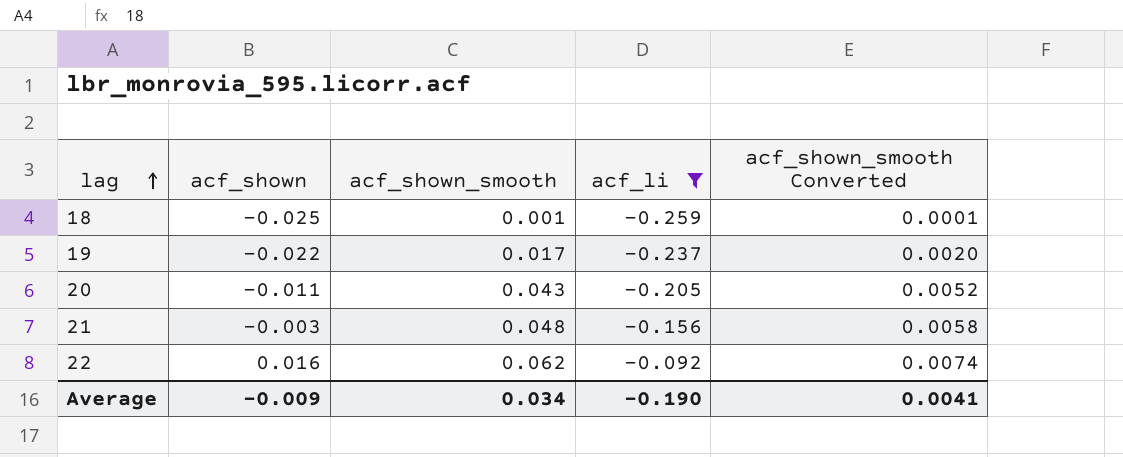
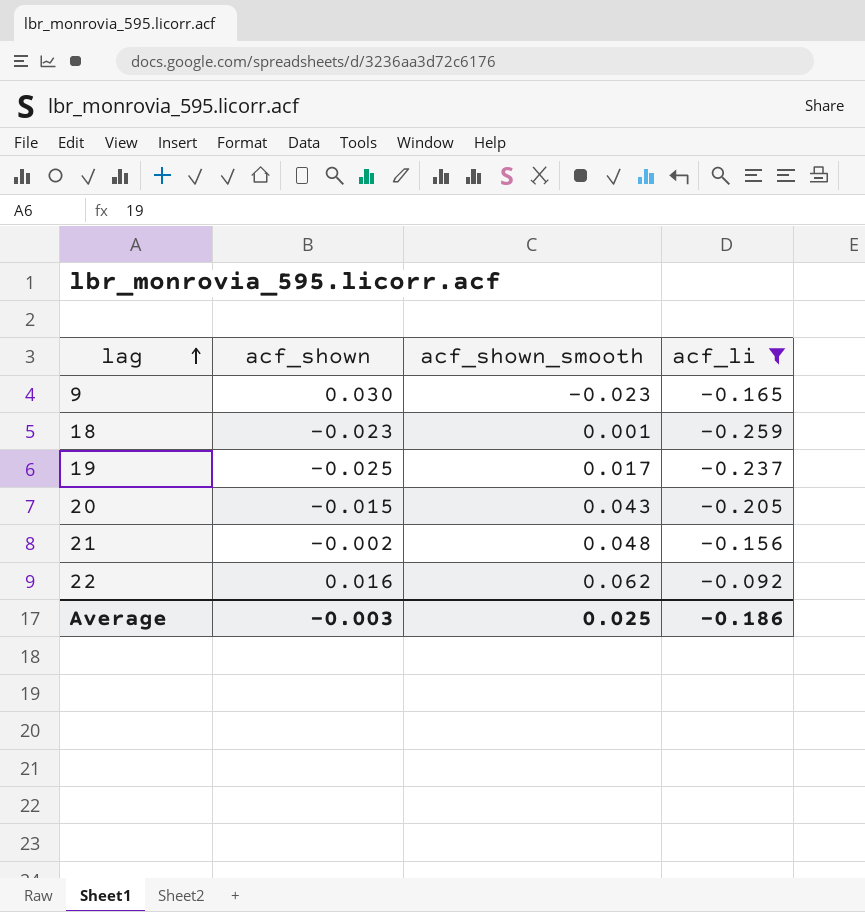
column acf_shown_smooth Converted | formula: [acf_shown_smooth] * 0.12 -> none
row 9: none -> 0.030 | -0.023 | -0.165
18 | acf_shown: -0.025 -> -0.023
19 | acf_shown: -0.022 -> -0.025
20 | acf_shown: -0.011 -> -0.015
21 | acf_shown: -0.003 -> -0.002
Average | acf_shown: -0.009 -> -0.003
Average | acf_shown_smooth: 0.034 -> 0.025
Average | acf_li: -0.190 -> -0.186

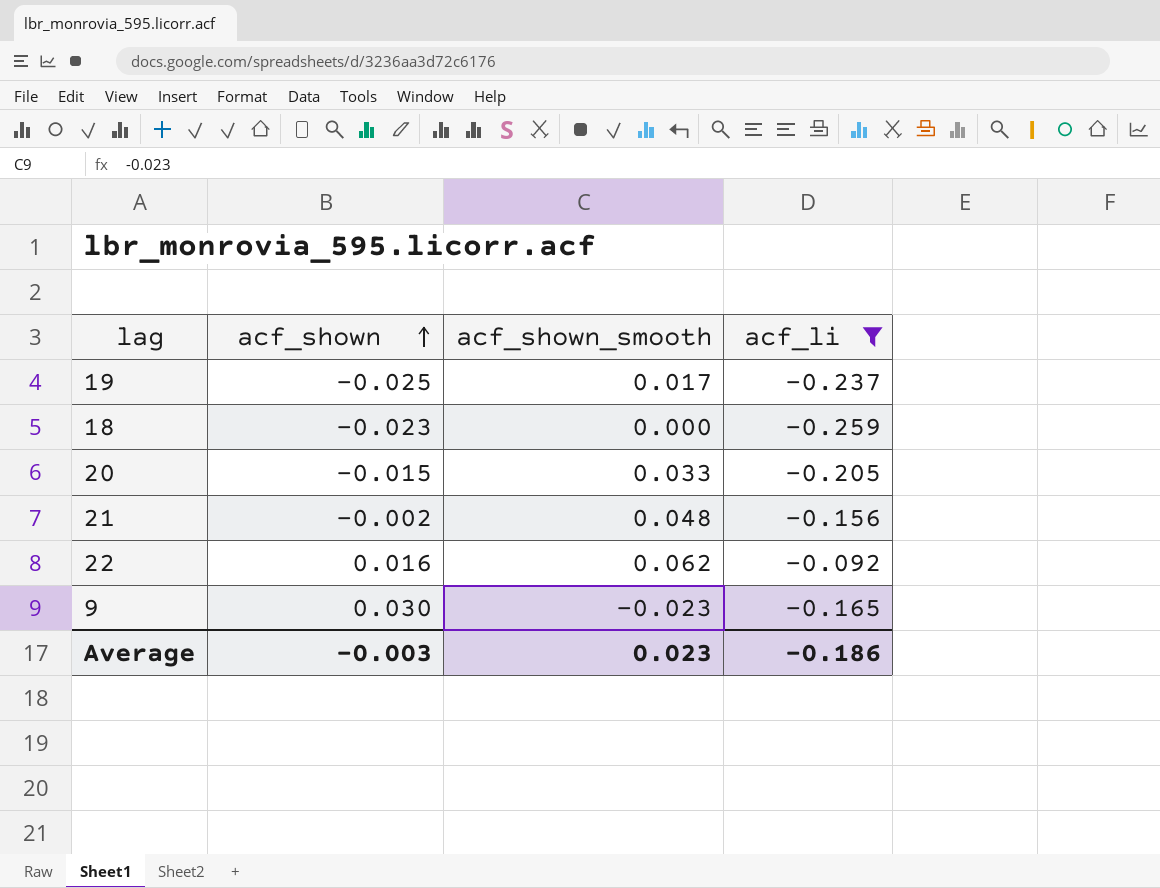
row order: lag ascending -> acf_shown ascending
18 | acf_shown_smooth: 0.001 -> 0.000
20 | acf_shown_smooth: 0.043 -> 0.033
Average | acf_shown_smooth: 0.025 -> 0.023

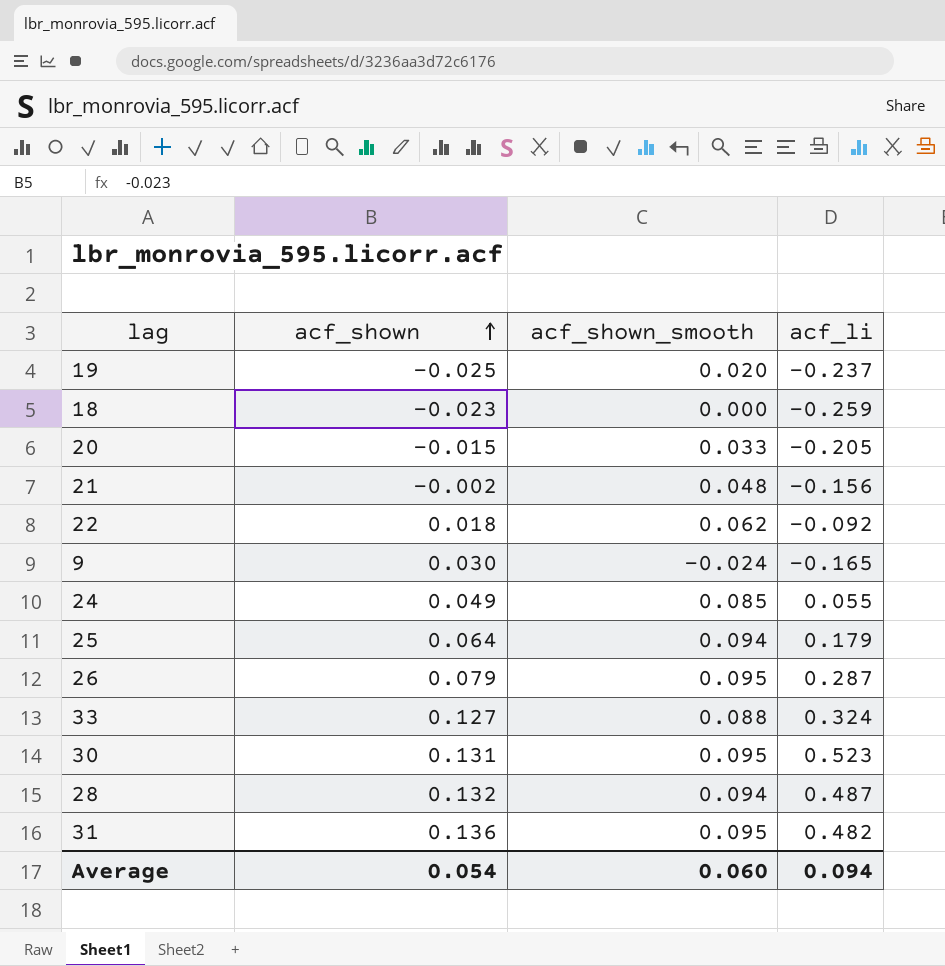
filter: acf_li <= -0.092 -> none
19 | acf_shown_smooth: 0.017 -> 0.020
22 | acf_shown: 0.016 -> 0.018
9 | acf_shown_smooth: -0.023 -> -0.024
Average | acf_shown: -0.003 -> 0.054
Average | acf_shown_smooth: 0.023 -> 0.060
Average | acf_li: -0.186 -> 0.094

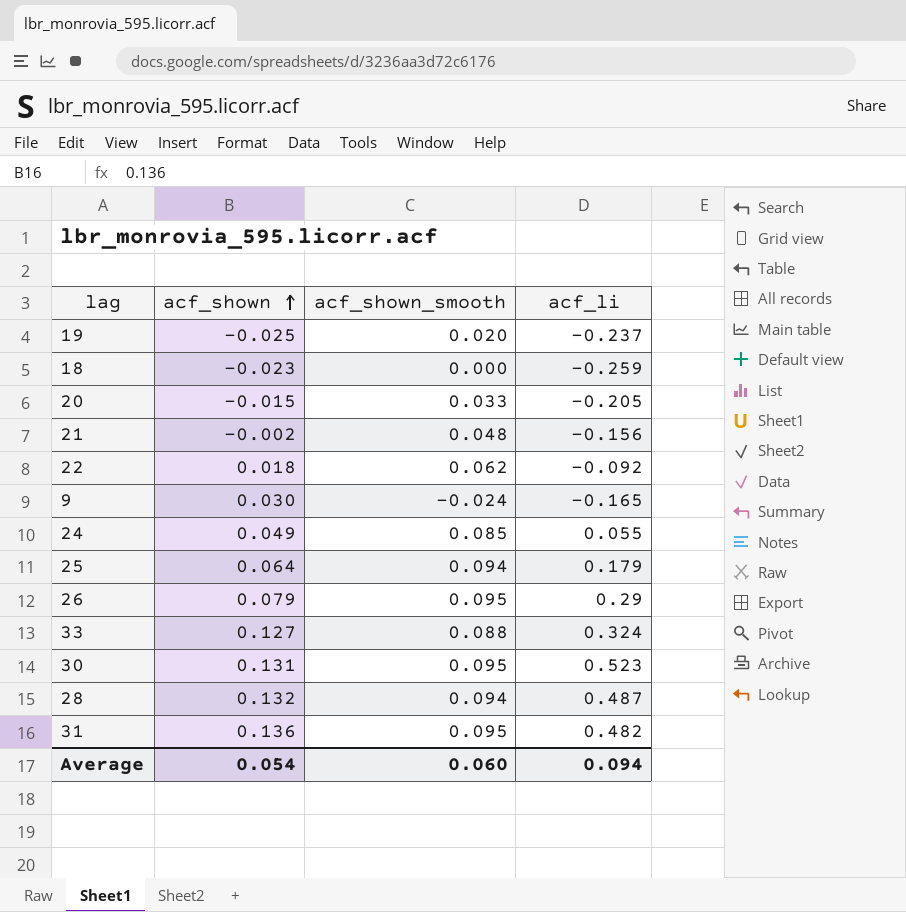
26 | acf_li: 0.287 -> 0.29

